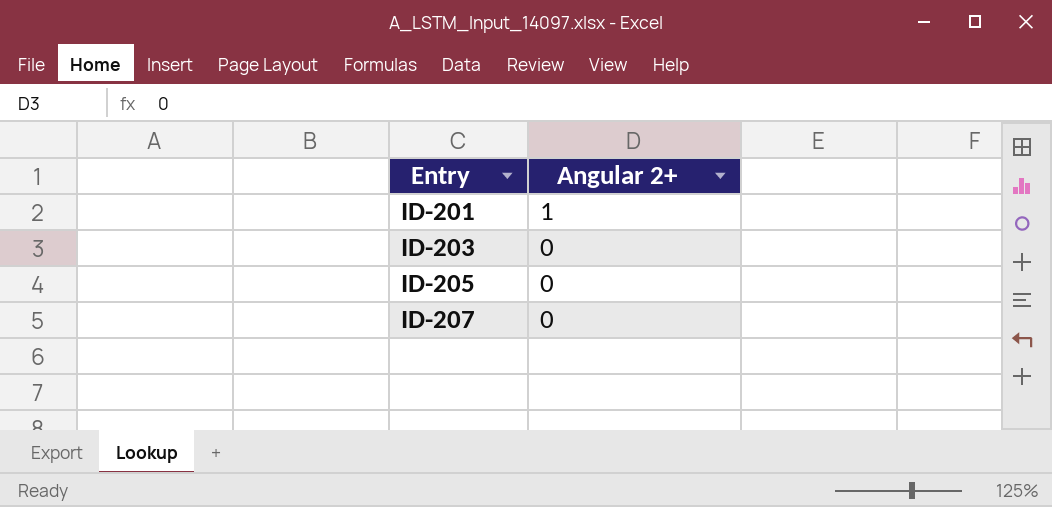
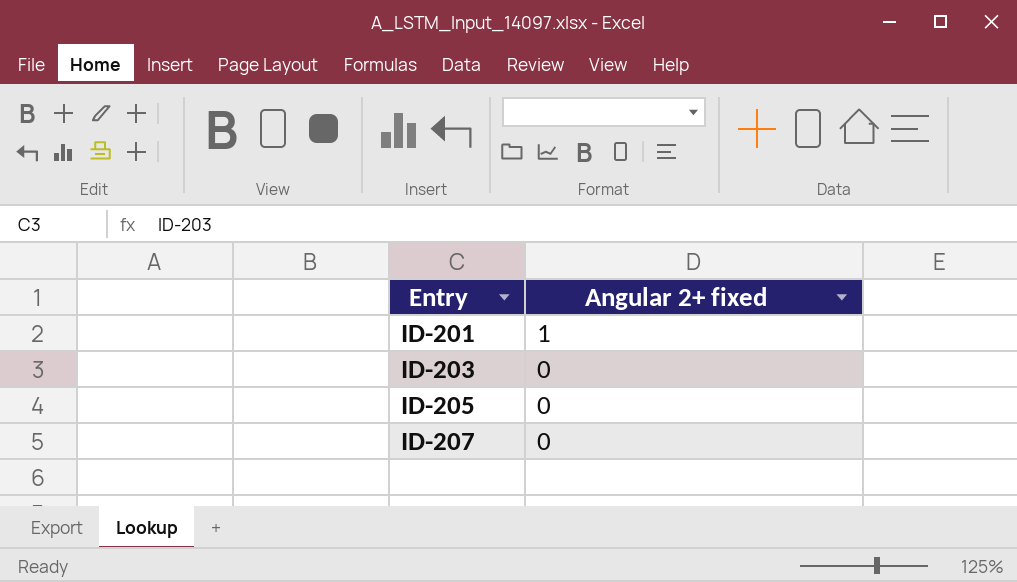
column name: Angular 2+ -> Angular 2+ fixed

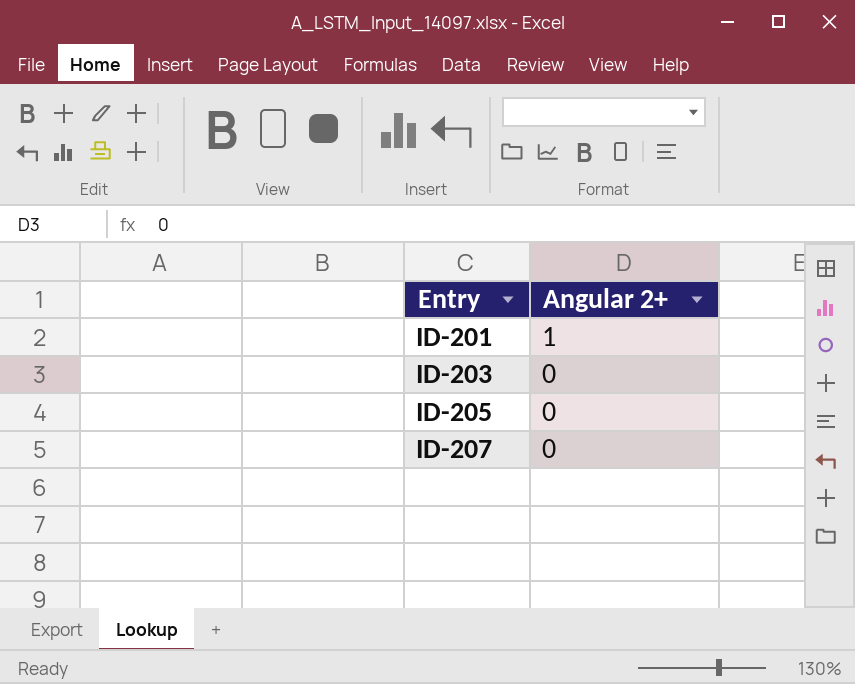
column name: Angular 2+ fixed -> Angular 2+

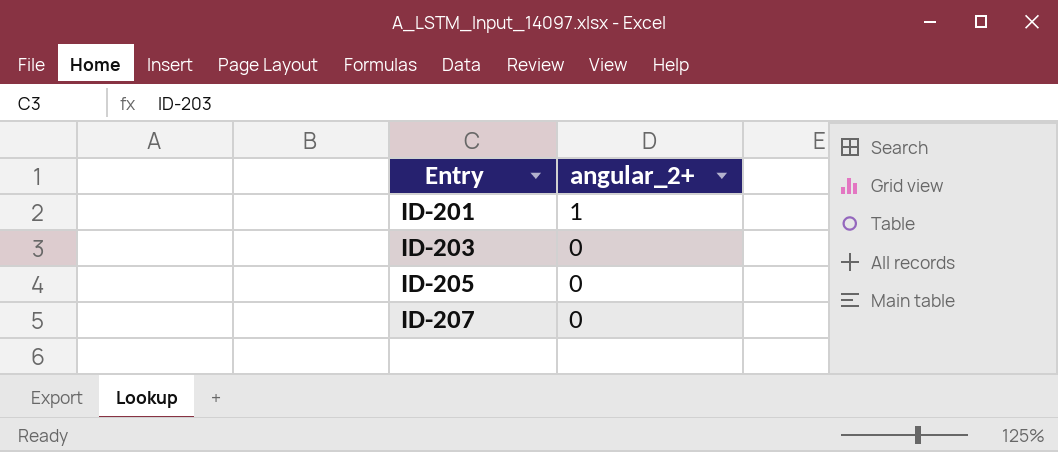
column name: Angular 2+ -> angular_2+

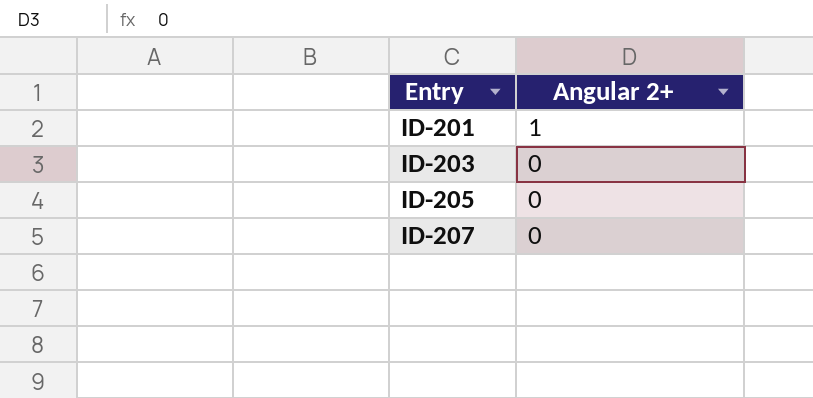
column name: angular_2+ -> Angular 2+

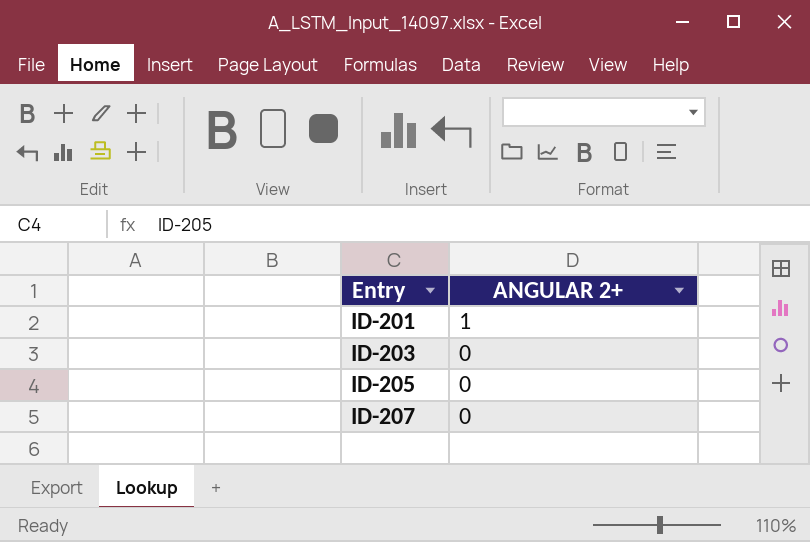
column name: Angular 2+ -> ANGULAR 2+

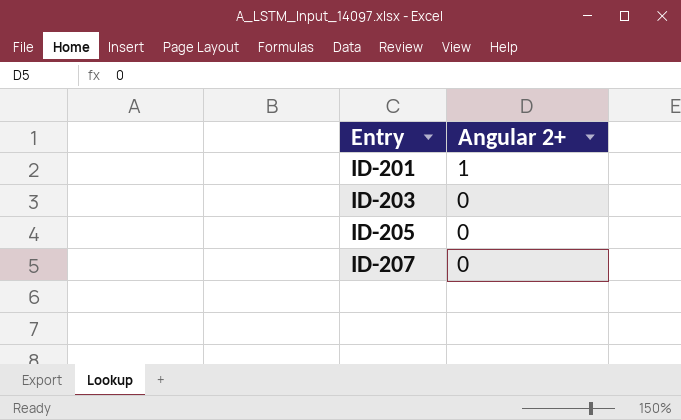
column name: ANGULAR 2+ -> Angular 2+

